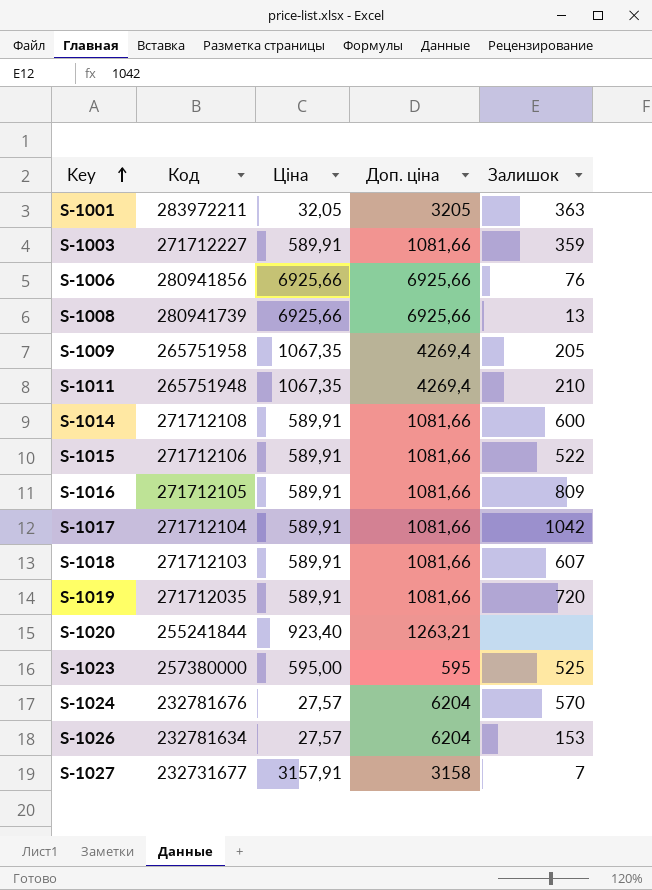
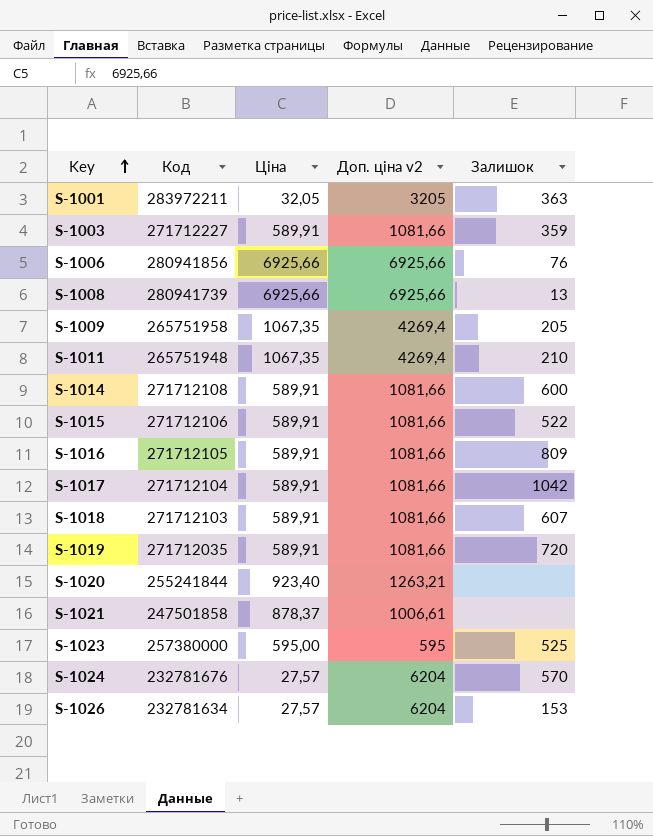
column name: Доп. ціна -> Доп. ціна v2
row S-1027: 232731677 | 3157,91 | 3158 | 7 -> none
row S-1021: none -> 247501858 | 878,37 | 1006,61 | none

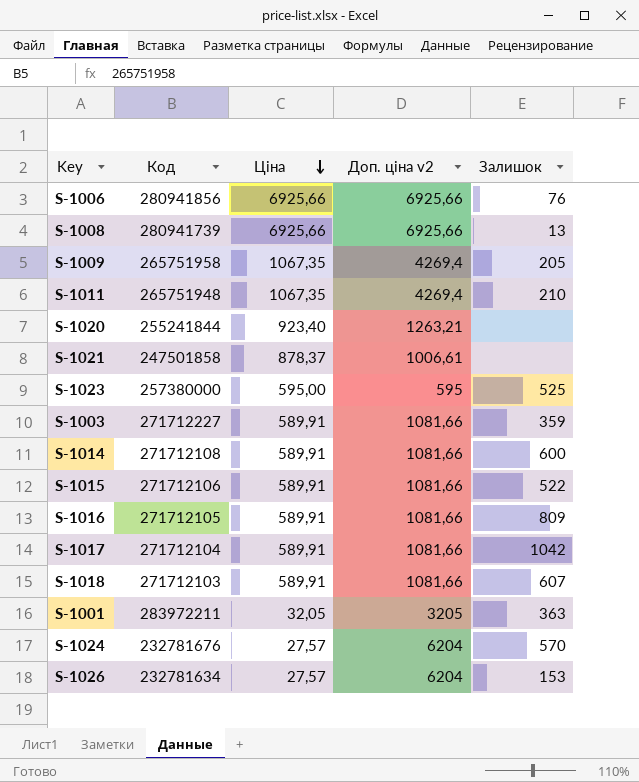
row order: Key ascending -> Ціна descending
row S-1019: 271712035 | 589,91 | 1081,66 | 720 -> none

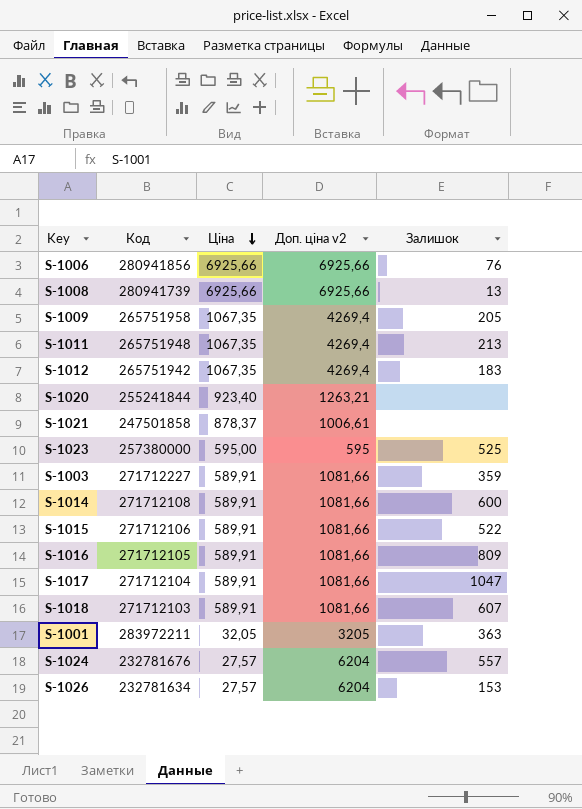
S-1011 | Залишок: 210 -> 213
row S-1012: none -> 265751942 | 1067,35 | 4269,4 | 183
S-1017 | Залишок: 1042 -> 1047
S-1024 | Залишок: 570 -> 557

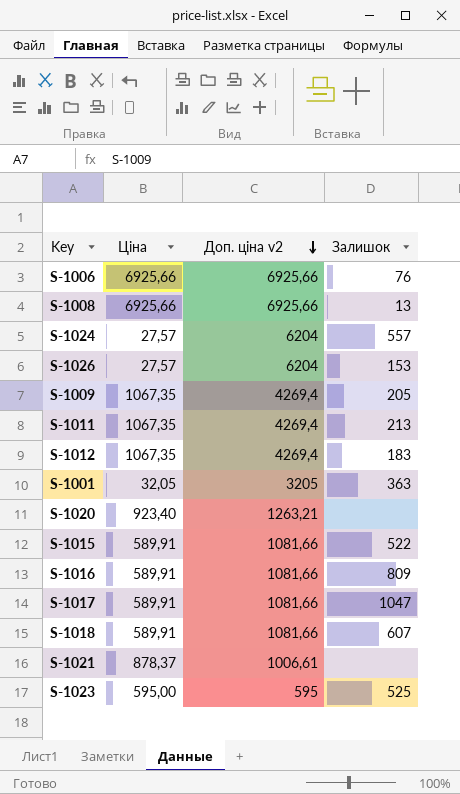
row order: Ціна descending -> Доп. ціна v2 descending
column Код | position: 2 -> none
row S-1003: 271712227 | 589,91 | 1081,66 | 359 -> none
row S-1014: 271712108 | 589,91 | 1081,66 | 600 -> none

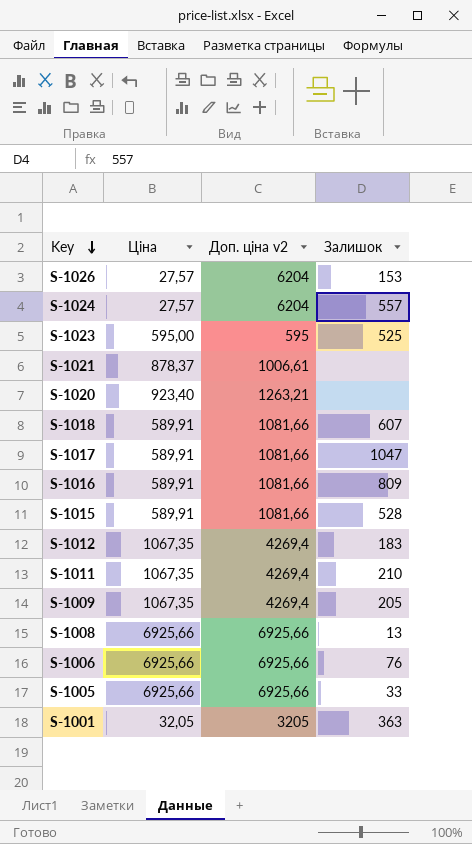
row order: Доп. ціна v2 descending -> Key descending
S-1015 | Залишок: 522 -> 528
S-1011 | Залишок: 213 -> 210
row S-1005: none -> 6925,66 | 6925,66 | 33

